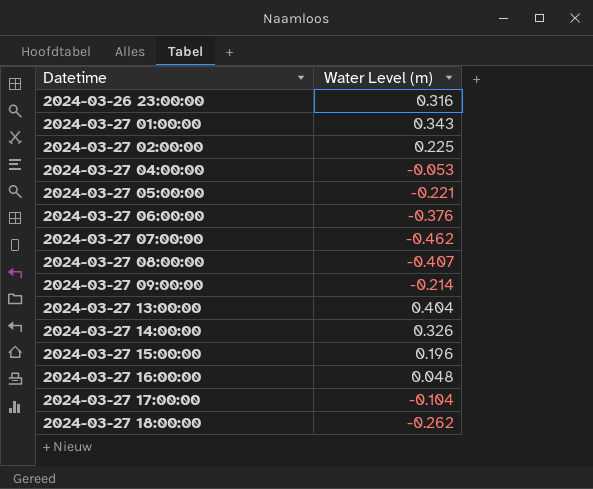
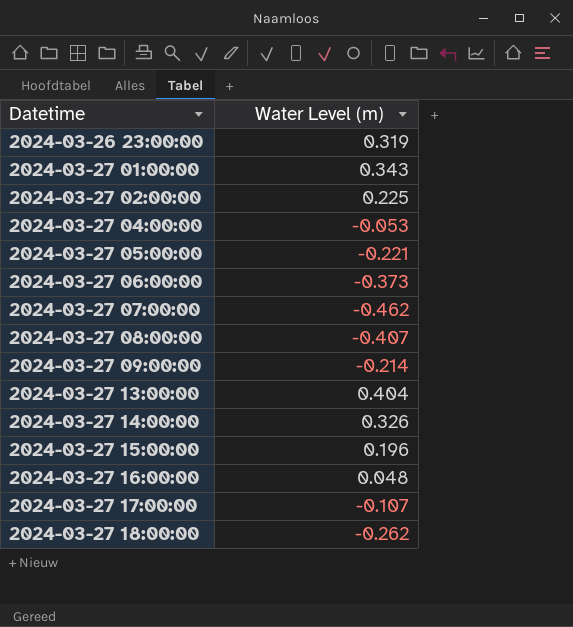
2024-03-26 23:00:00 | Water Level (m): 0.316 -> 0.319
2024-03-27 06:00:00 | Water Level (m): -0.376 -> -0.373
2024-03-27 17:00:00 | Water Level (m): -0.104 -> -0.107

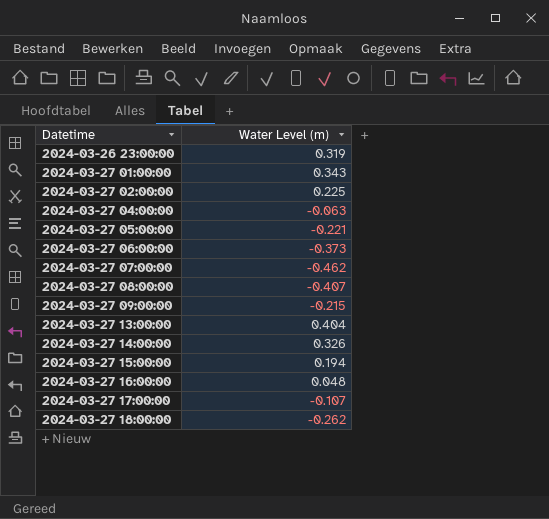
2024-03-27 04:00:00 | Water Level (m): -0.053 -> -0.063
2024-03-27 09:00:00 | Water Level (m): -0.214 -> -0.215
2024-03-27 15:00:00 | Water Level (m): 0.196 -> 0.194

